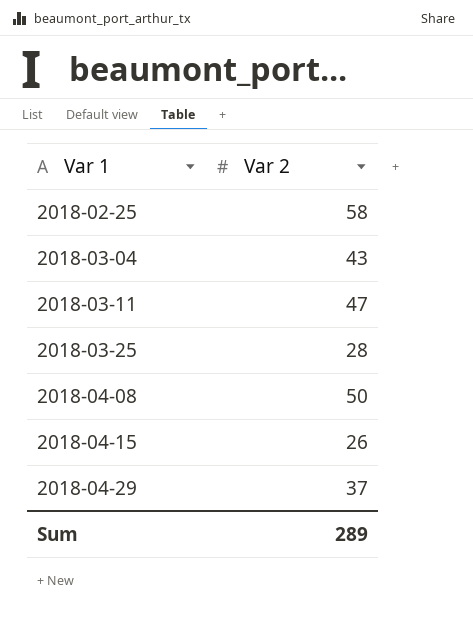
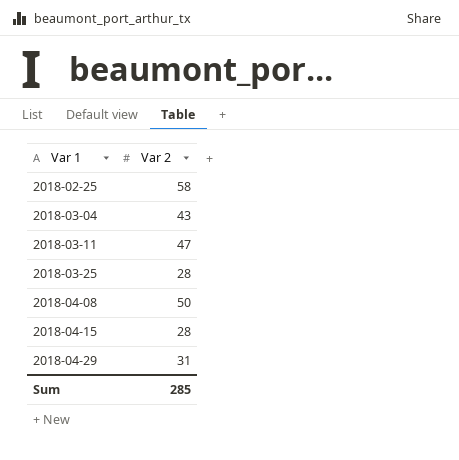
2018-04-15 | Var 2: 26 -> 28
2018-04-29 | Var 2: 37 -> 31
Sum | Var 2: 289 -> 285

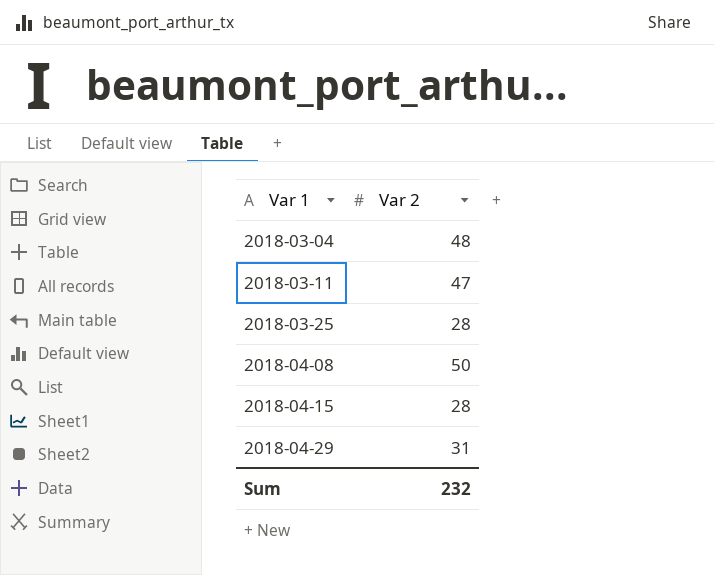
row 2018-02-25: 58 -> none
2018-03-04 | Var 2: 43 -> 48
Sum | Var 2: 285 -> 232

